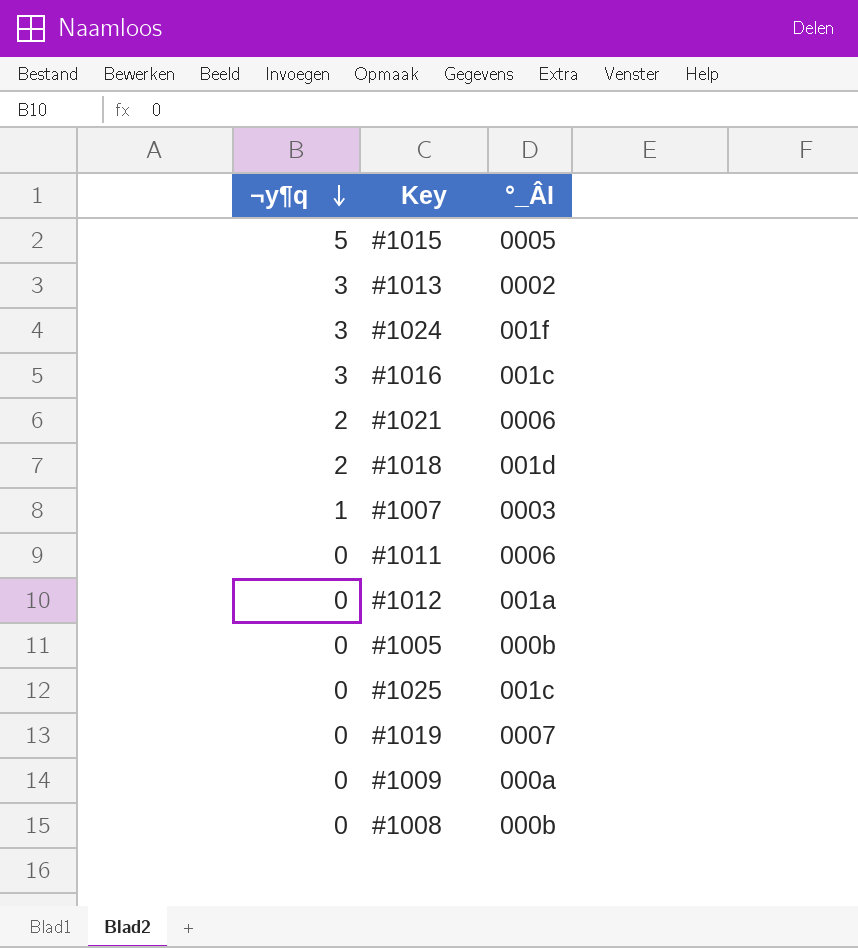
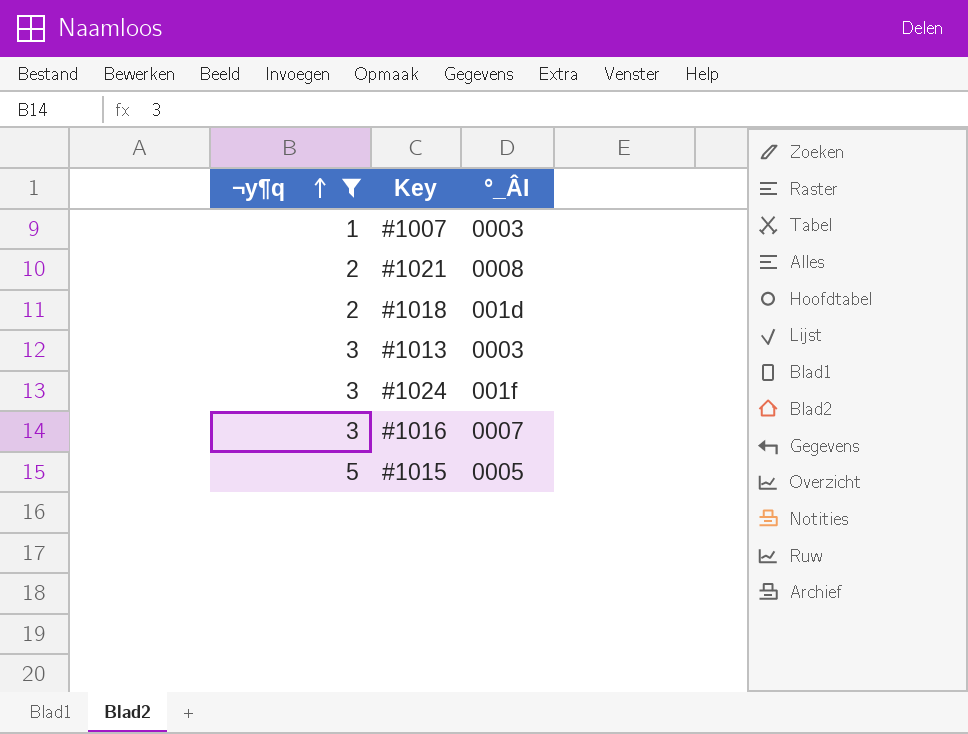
filter: none -> ¬y¶q != 0
row order: ¬y¶q descending -> ¬y¶q ascending
#1021 | °_ÂI: 0006 -> 0008
#1013 | °_ÂI: 0002 -> 0003
#1016 | °_ÂI: 001c -> 0007

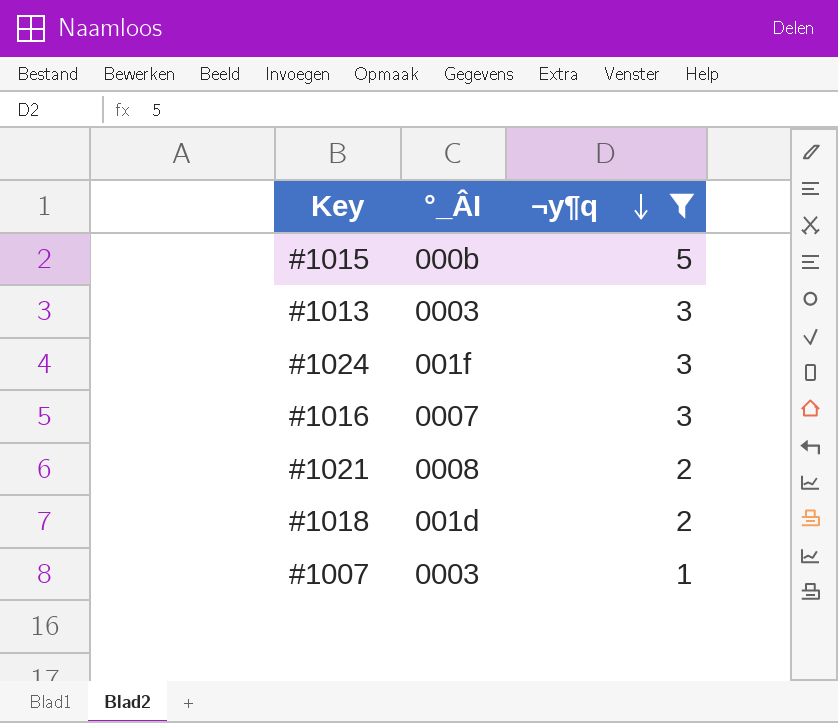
row order: ¬y¶q ascending -> ¬y¶q descending
column ¬y¶q | position: 1 -> 3
#1015 | °_ÂI: 0005 -> 000b

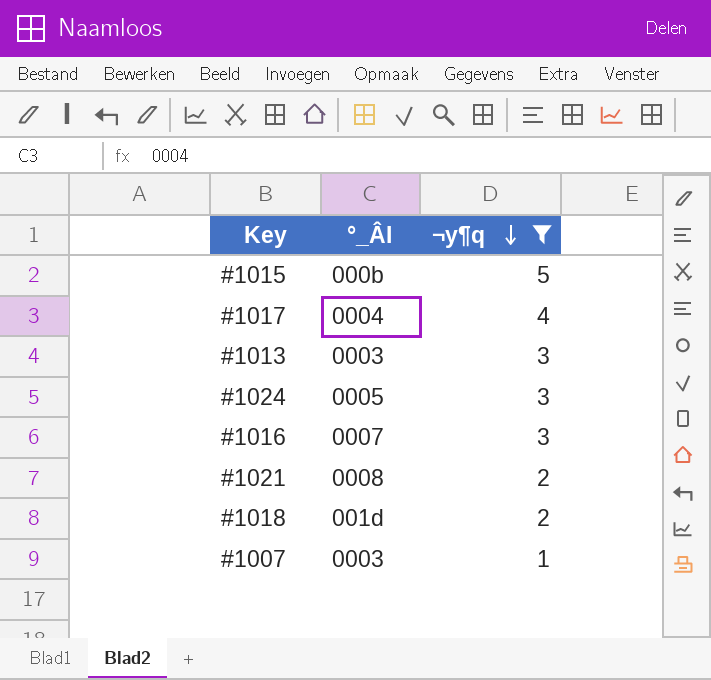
row #1017: none -> 0004 | 4
#1024 | °_ÂI: 001f -> 0005

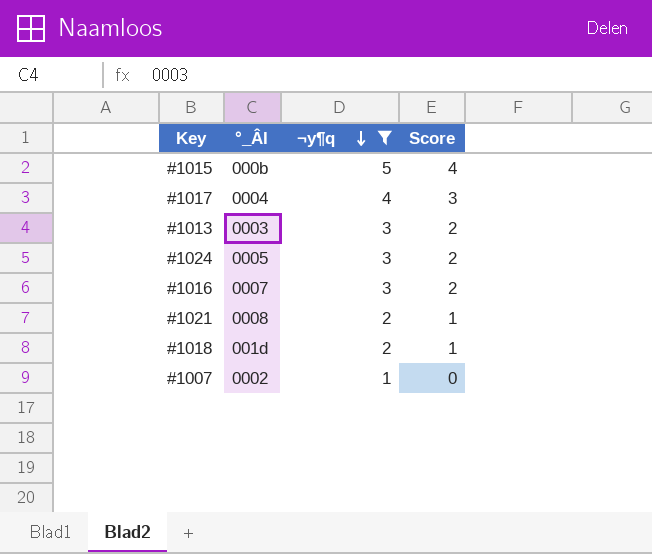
column Score | formula: none -> [¬y¶q] - 1
#1007 | °_ÂI: 0003 -> 0002

